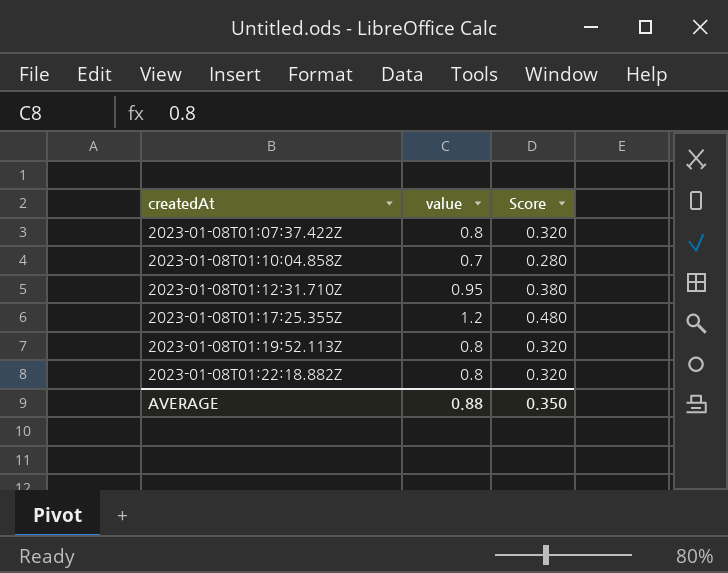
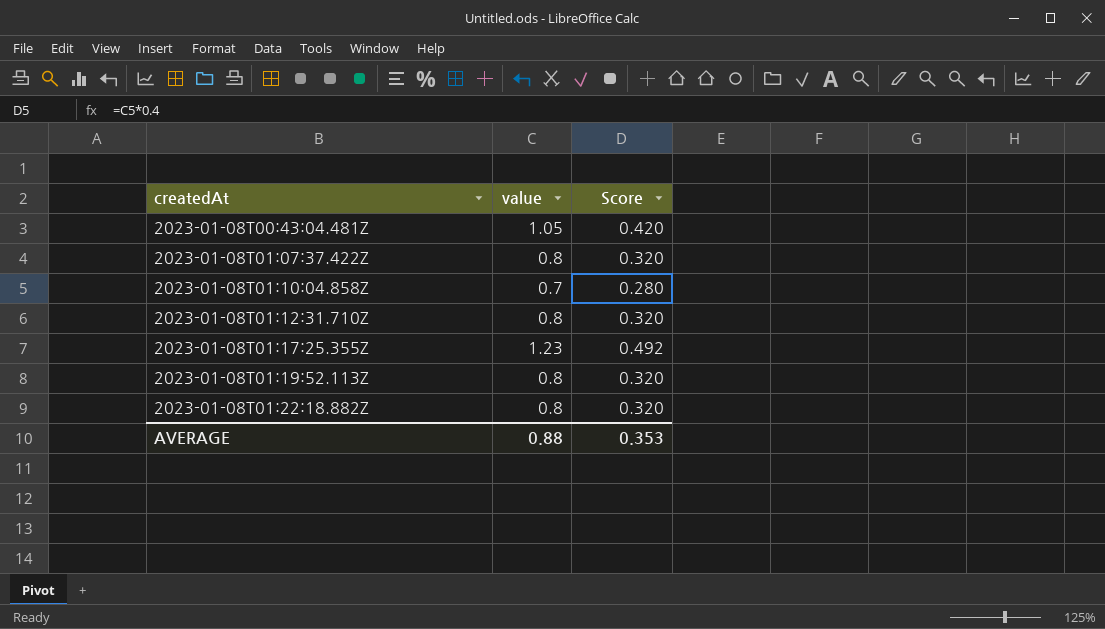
row 2023-01-08T00:43:04.481Z: none -> 1.05 | 0.420
2023-01-08T01:12:31.710Z | value: 0.95 -> 0.8
2023-01-08T01:12:31.710Z | Score: 0.380 -> 0.320
2023-01-08T01:17:25.355Z | value: 1.2 -> 1.23
2023-01-08T01:17:25.355Z | Score: 0.480 -> 0.492
AVERAGE | Score: 0.350 -> 0.353

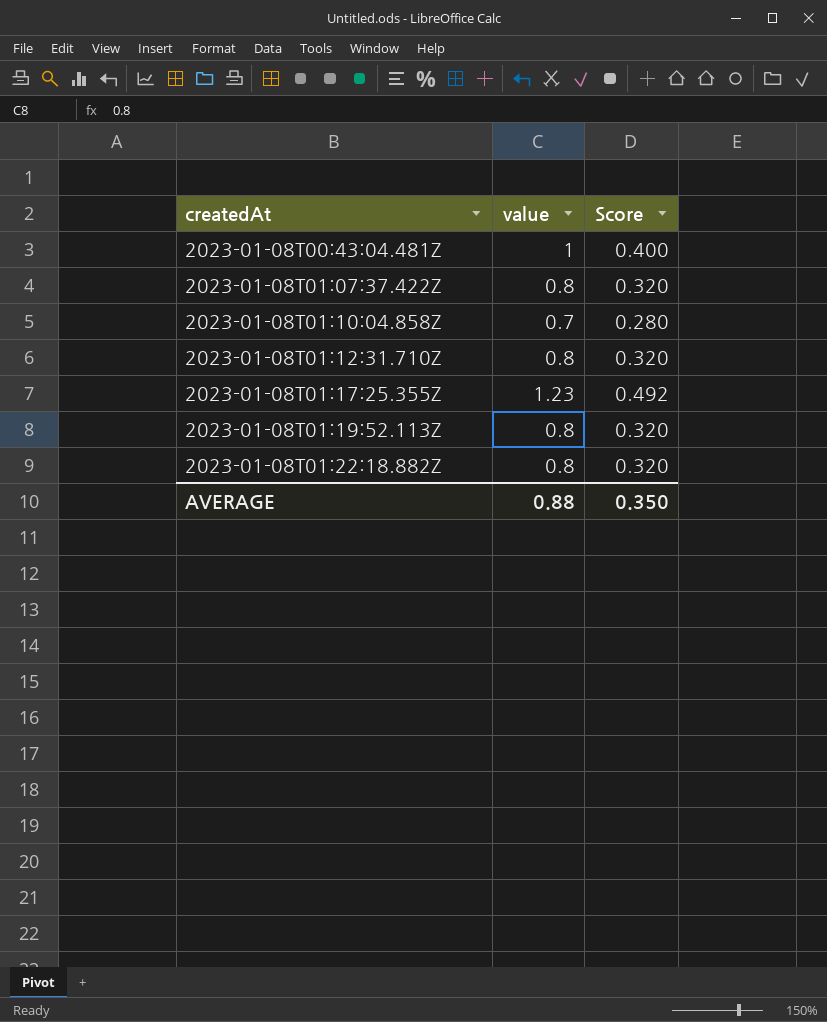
2023-01-08T00:43:04.481Z | value: 1.05 -> 1
2023-01-08T00:43:04.481Z | Score: 0.420 -> 0.400
AVERAGE | Score: 0.353 -> 0.350

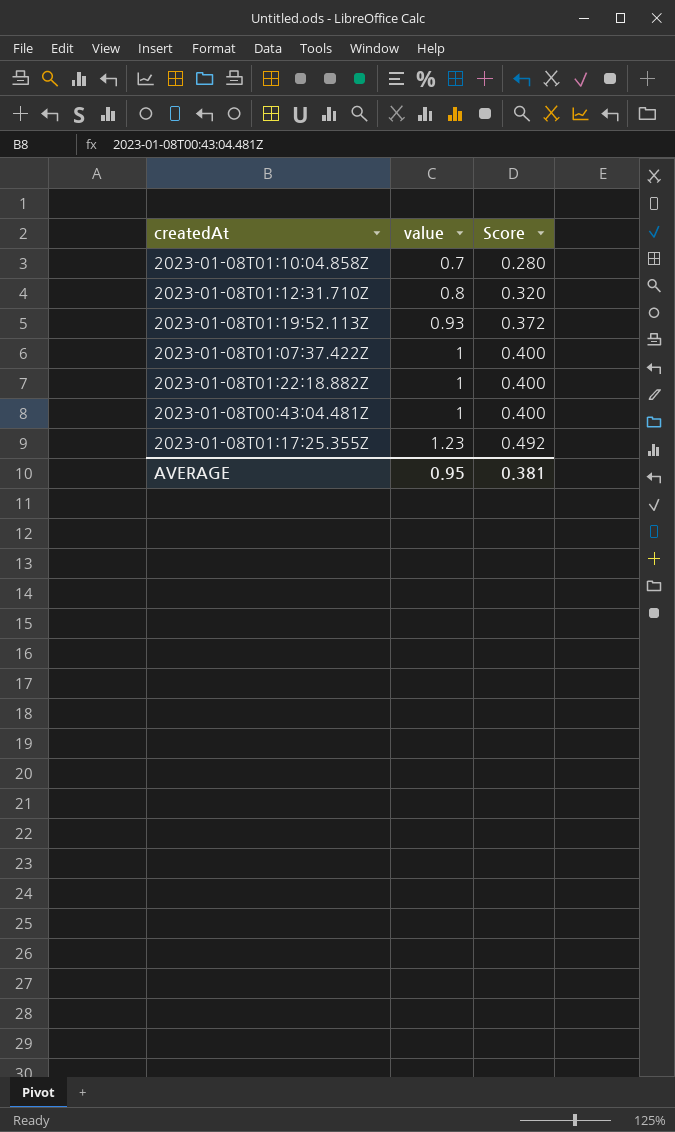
row order: createdAt ascending -> value ascending
2023-01-08T01:19:52.113Z | value: 0.8 -> 0.93
2023-01-08T01:19:52.113Z | Score: 0.320 -> 0.372
2023-01-08T01:07:37.422Z | value: 0.8 -> 1
2023-01-08T01:07:37.422Z | Score: 0.320 -> 0.400
2023-01-08T01:22:18.882Z | value: 0.8 -> 1
2023-01-08T01:22:18.882Z | Score: 0.320 -> 0.400
AVERAGE | value: 0.88 -> 0.95
AVERAGE | Score: 0.350 -> 0.381

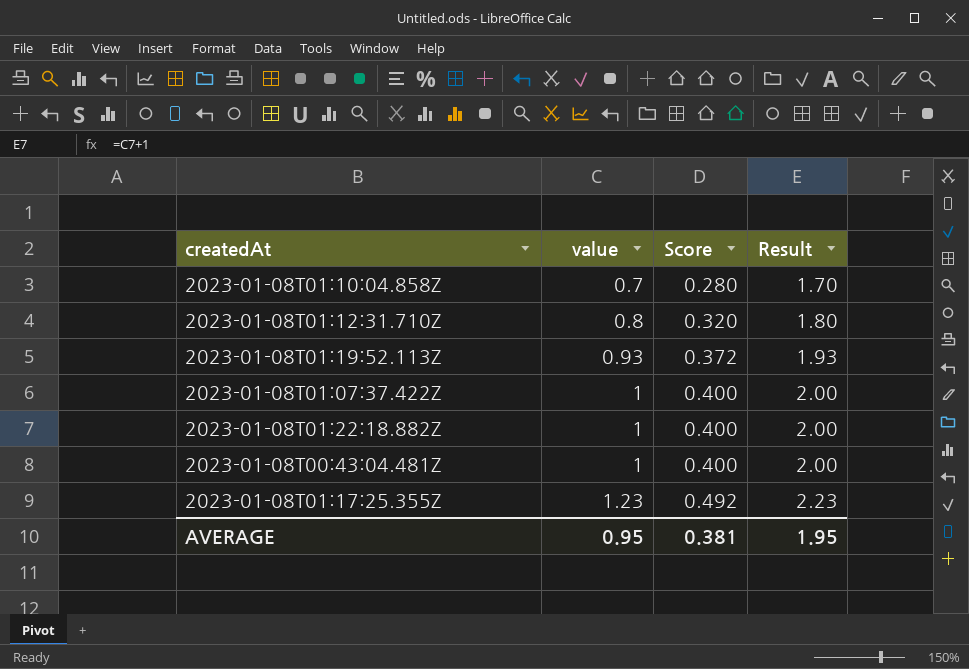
column Result | formula: none -> [value] + 1

